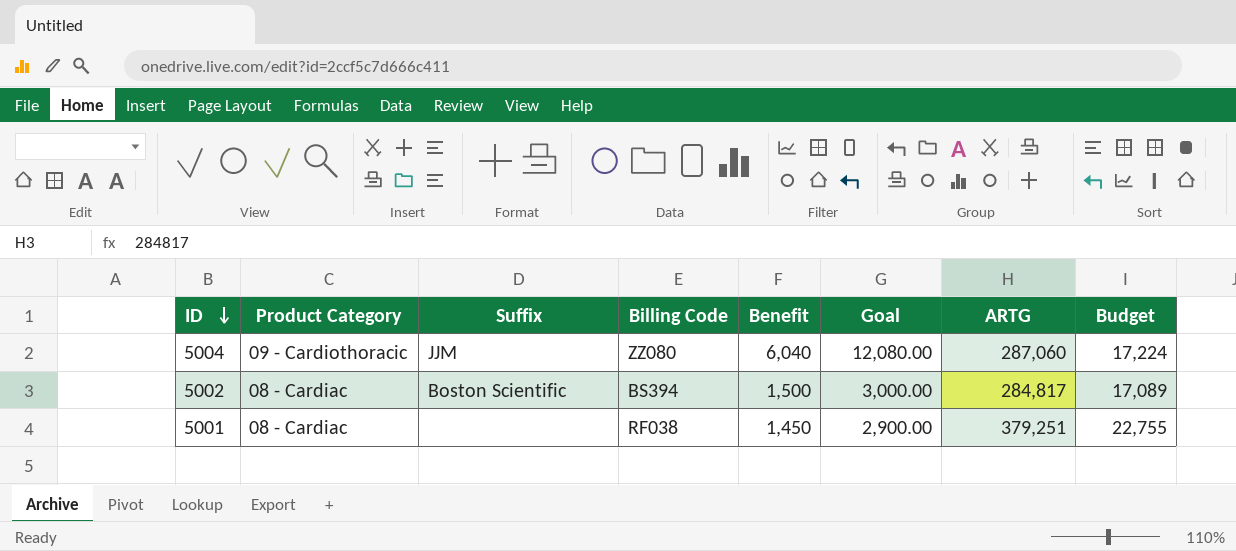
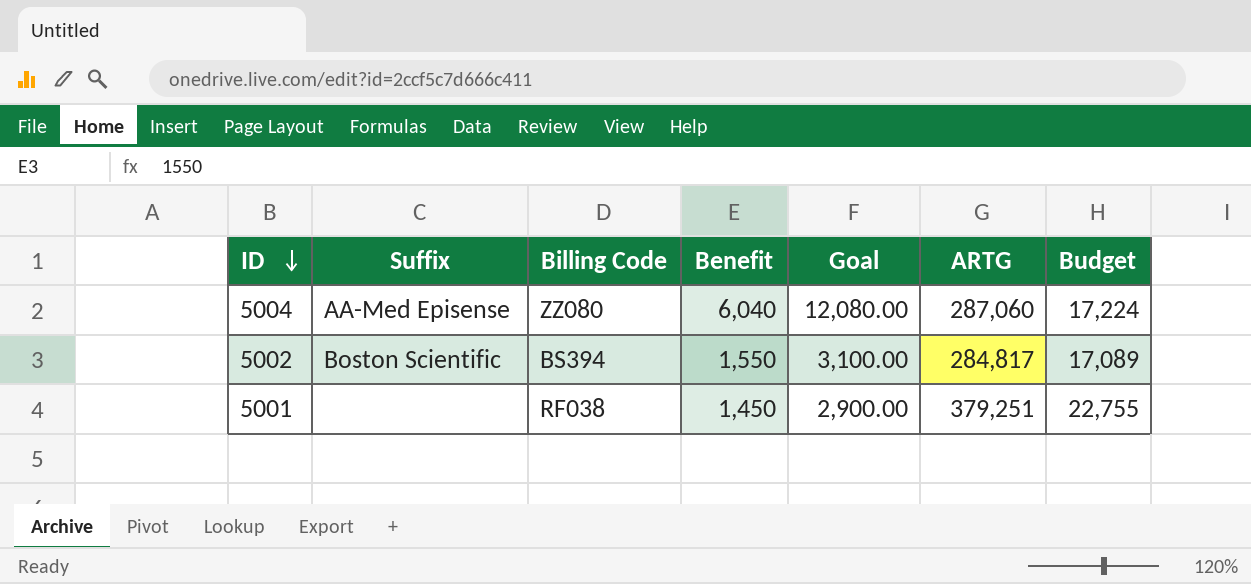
column Product Category | position: 2 -> none
5004 | Suffix: JJM -> AA-Med Episense
5002 | Benefit: 1,500 -> 1,550
5002 | Goal: 3,000.00 -> 3,100.00

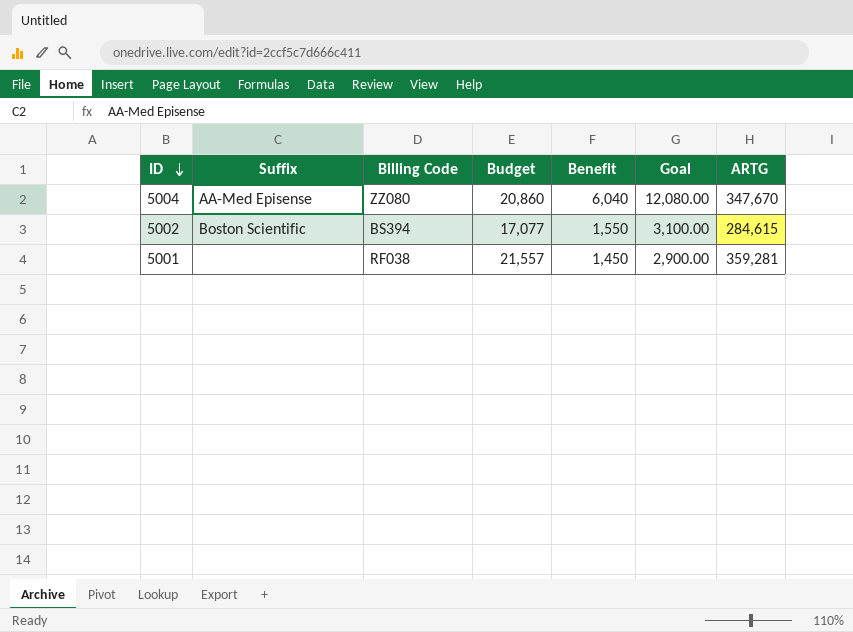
column Budget | position: 7 -> 4
5004 | Budget: 17,224 -> 20,860
5004 | ARTG: 287,060 -> 347,670
5002 | Budget: 17,089 -> 17,077
5002 | ARTG: 284,817 -> 284,615
5001 | Budget: 22,755 -> 21,557
5001 | ARTG: 379,251 -> 359,281

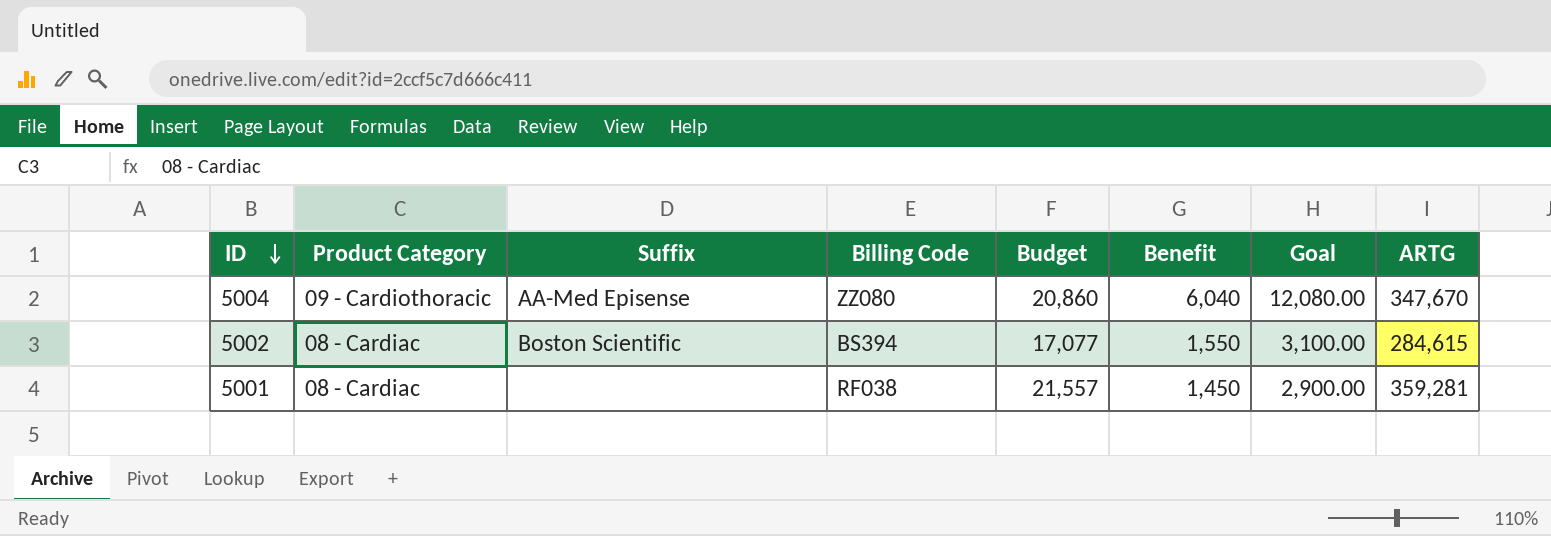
column Product Category | position: none -> 2

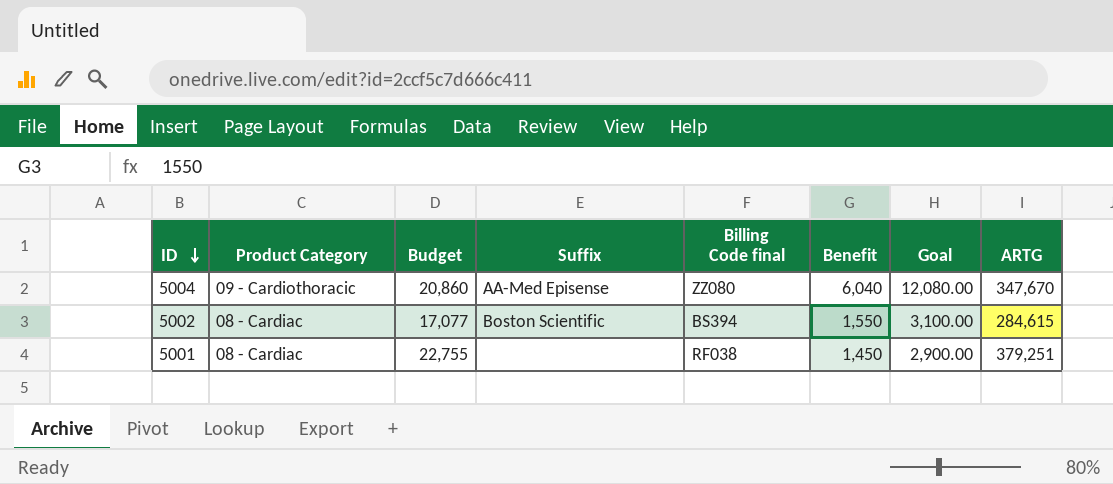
column Budget | position: 5 -> 3
column name: Billing Code -> Billing Code final
5001 | Budget: 21,557 -> 22,755
5001 | ARTG: 359,281 -> 379,251

